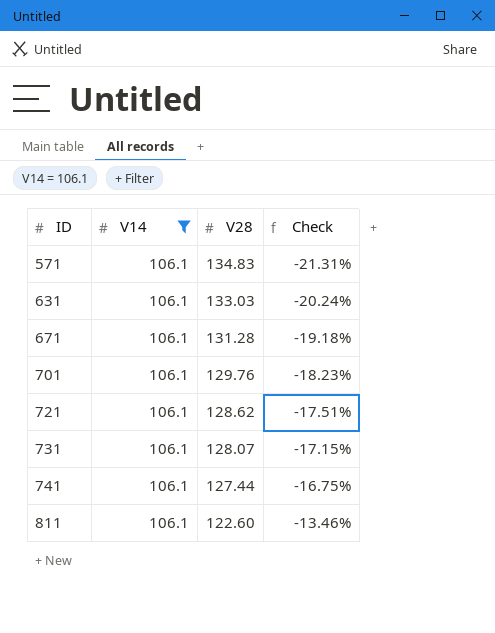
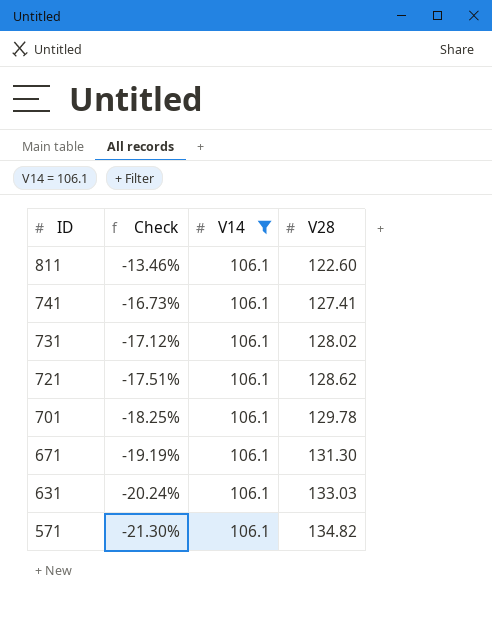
row order: ID ascending -> ID descending
column Check | position: 4 -> 2
741 | Check: -16.75% -> -16.73%
741 | V28: 127.44 -> 127.41
731 | Check: -17.15% -> -17.12%
731 | V28: 128.07 -> 128.02
701 | Check: -18.23% -> -18.25%
701 | V28: 129.76 -> 129.78
671 | Check: -19.18% -> -19.19%
671 | V28: 131.28 -> 131.30
571 | Check: -21.31% -> -21.30%
571 | V28: 134.83 -> 134.82

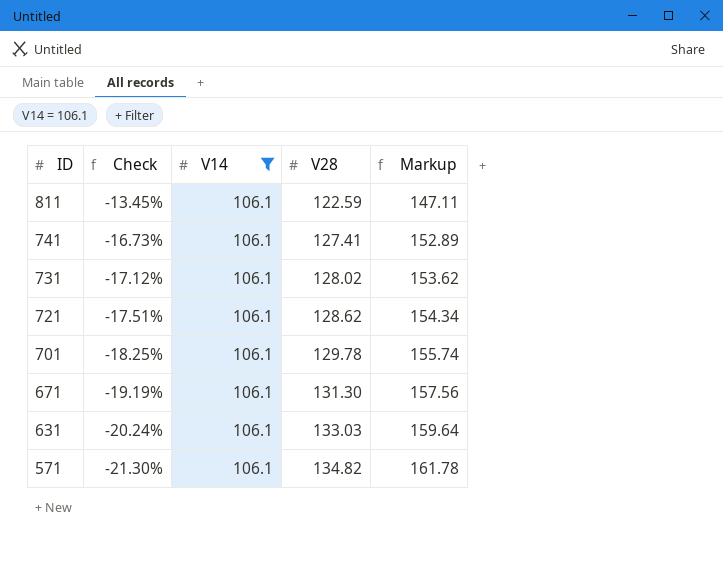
column Markup | formula: none -> [V28] * 1.2
811 | Check: -13.46% -> -13.45%
811 | V28: 122.60 -> 122.59

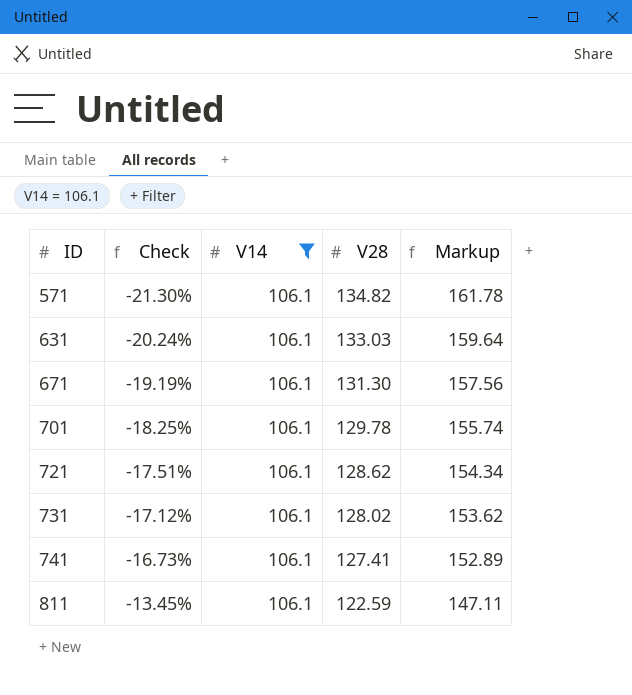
row order: ID descending -> ID ascending

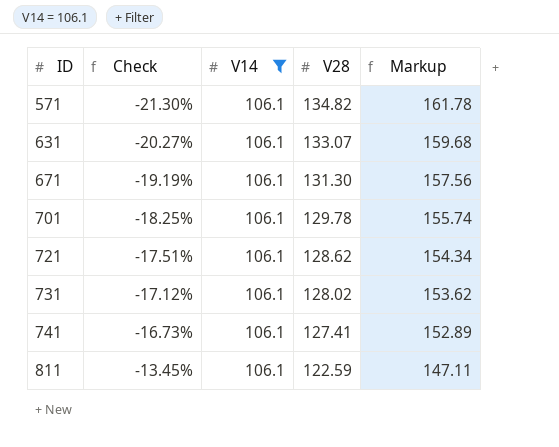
631 | Check: -20.24% -> -20.27%
631 | V28: 133.03 -> 133.07
631 | Markup: 159.64 -> 159.68

